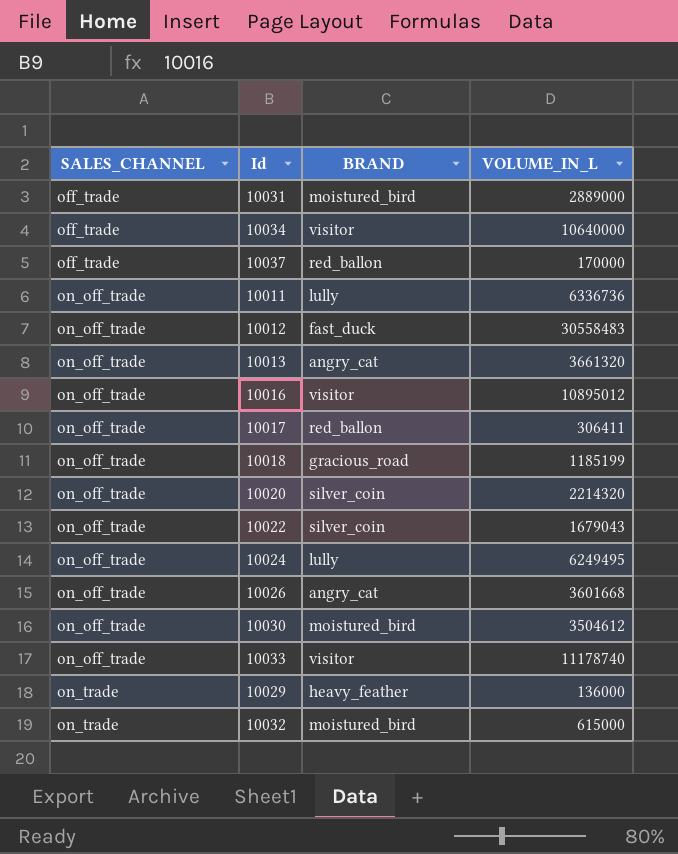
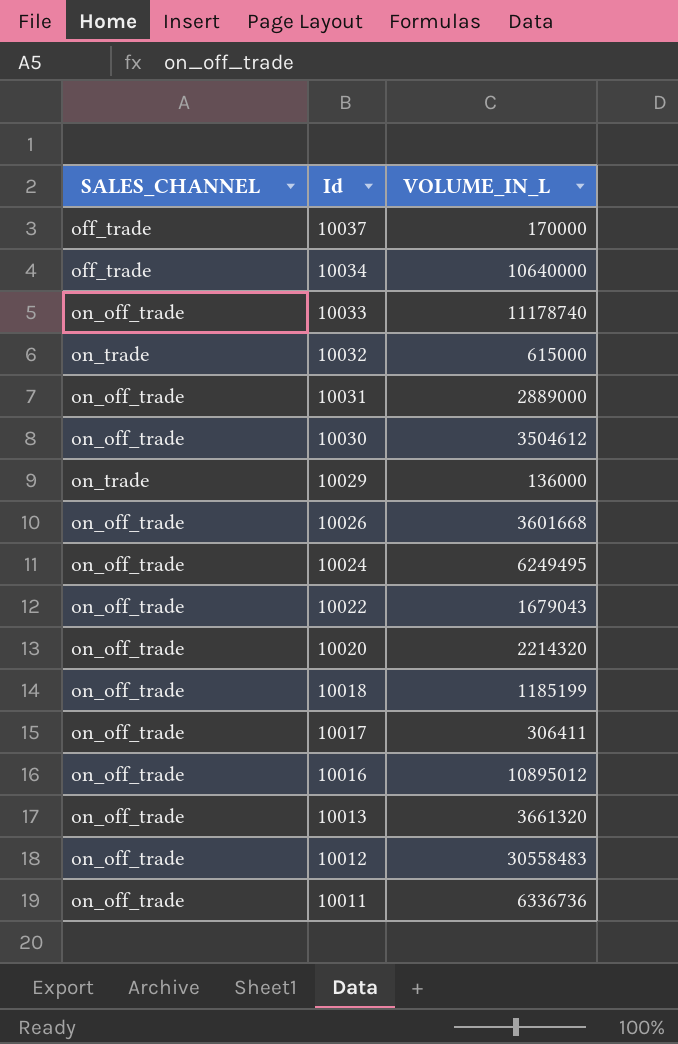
row order: SALES_CHANNEL ascending -> Id descending
column BRAND | position: 3 -> none
10031 | SALES_CHANNEL: off_trade -> on_off_trade

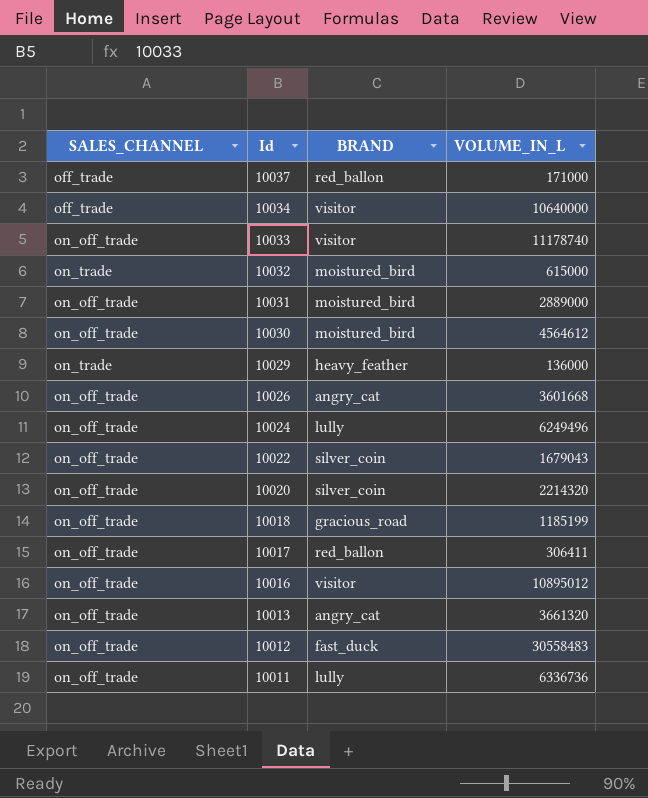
column BRAND | position: none -> 3
10037 | VOLUME_IN_L: 170000 -> 171000
10030 | VOLUME_IN_L: 3504612 -> 4564612
10024 | VOLUME_IN_L: 6249495 -> 6249496

